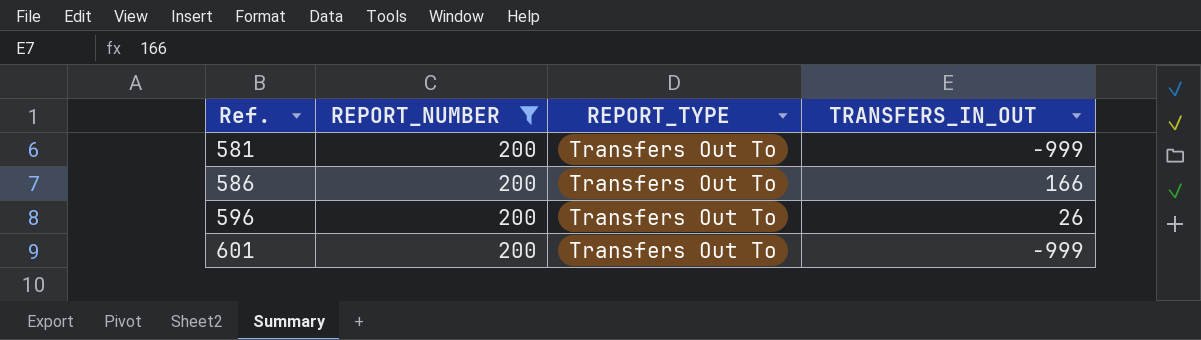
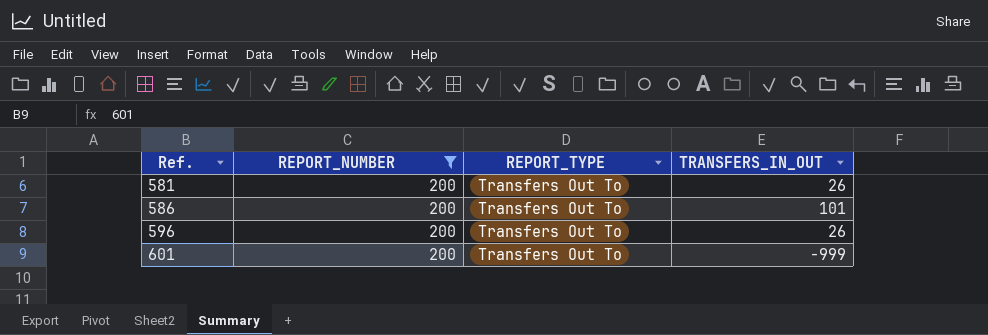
581 | TRANSFERS_IN_OUT: -999 -> 26
586 | TRANSFERS_IN_OUT: 166 -> 101

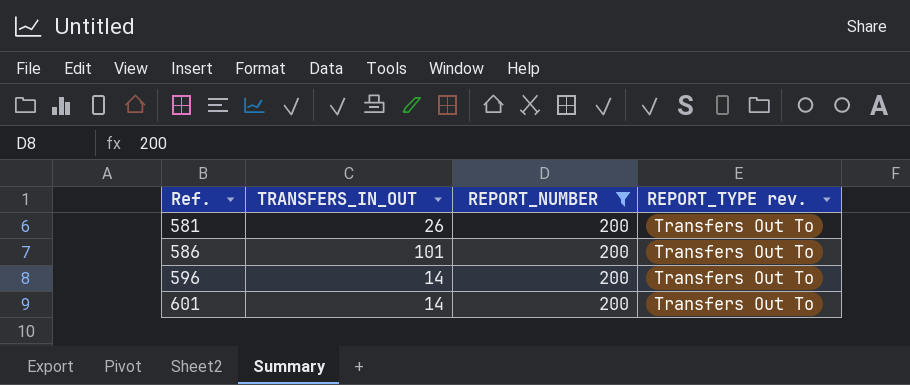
column TRANSFERS_IN_OUT | position: 4 -> 2
column name: REPORT_TYPE -> REPORT_TYPE rev.
596 | TRANSFERS_IN_OUT: 26 -> 14
601 | TRANSFERS_IN_OUT: -999 -> 14

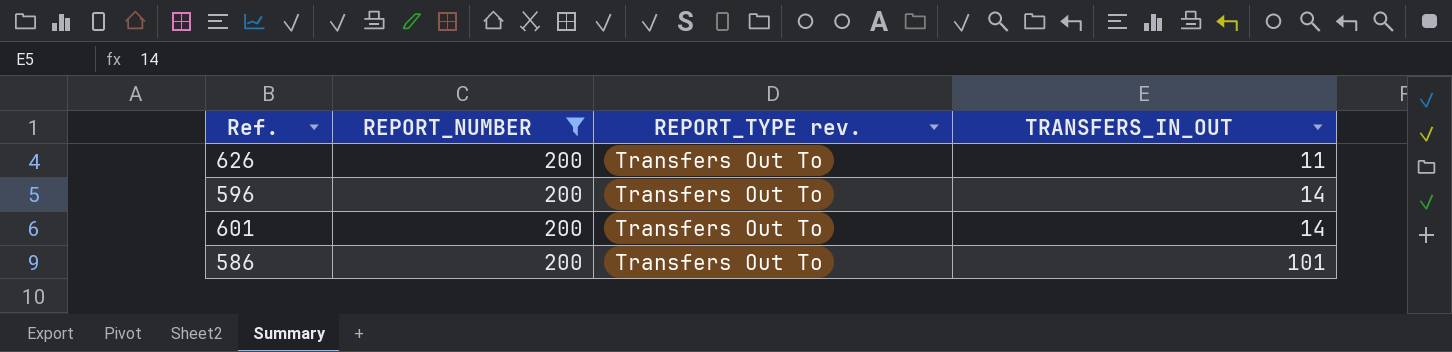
row order: Ref. ascending -> TRANSFERS_IN_OUT ascending
column TRANSFERS_IN_OUT | position: 2 -> 4
row 581: 26 | 200 | Transfers Out To -> none
row 626: none -> 200 | Transfers Out To | 11

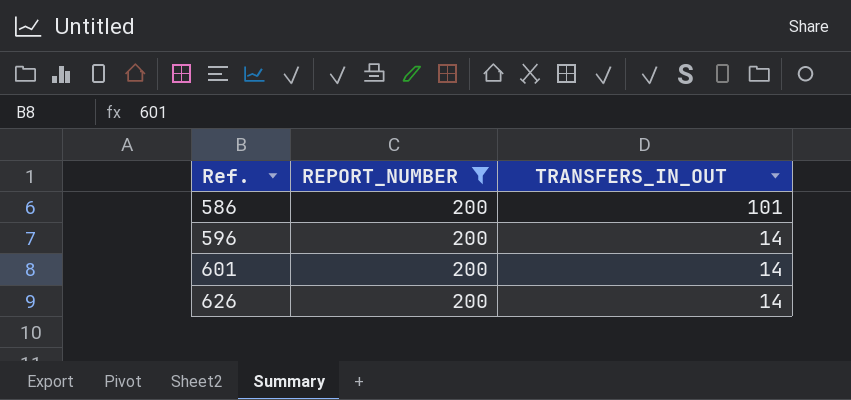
row order: TRANSFERS_IN_OUT ascending -> Ref. ascending
column REPORT_TYPE rev. | position: 3 -> none
626 | TRANSFERS_IN_OUT: 11 -> 14

